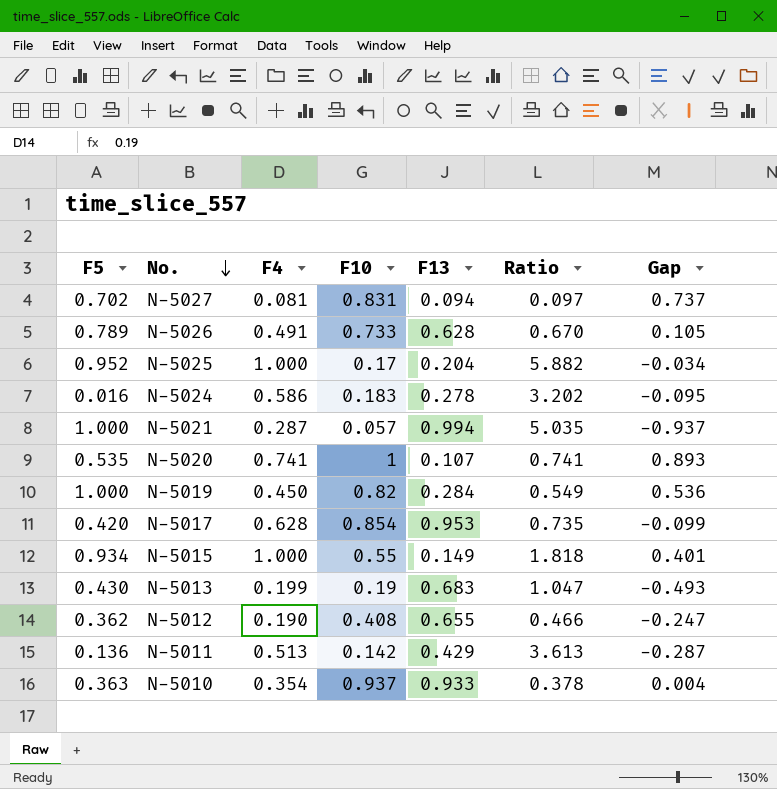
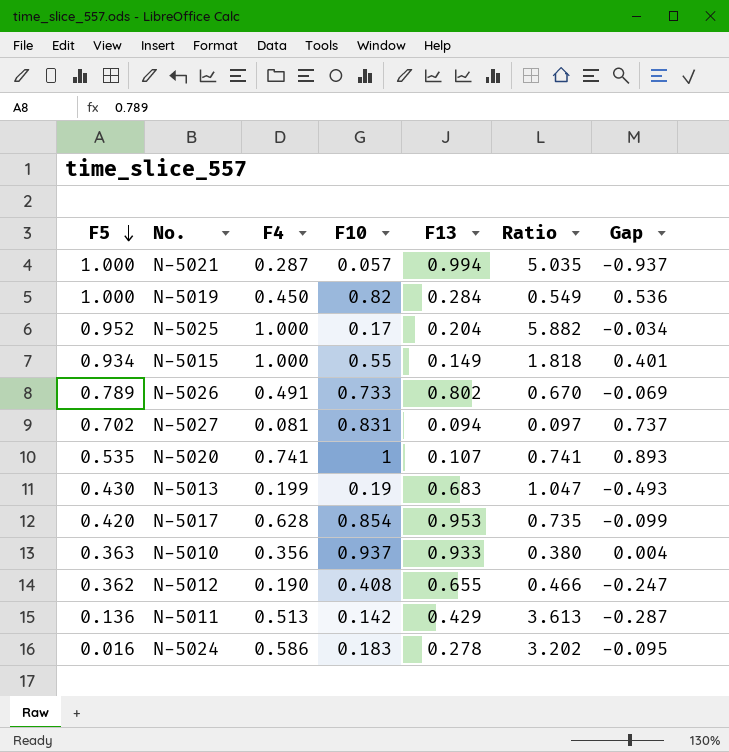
row order: No. descending -> F5 descending
N-5026 | F13: 0.628 -> 0.802
N-5026 | Gap: 0.105 -> -0.069
N-5010 | F4: 0.354 -> 0.356
N-5010 | Ratio: 0.378 -> 0.380

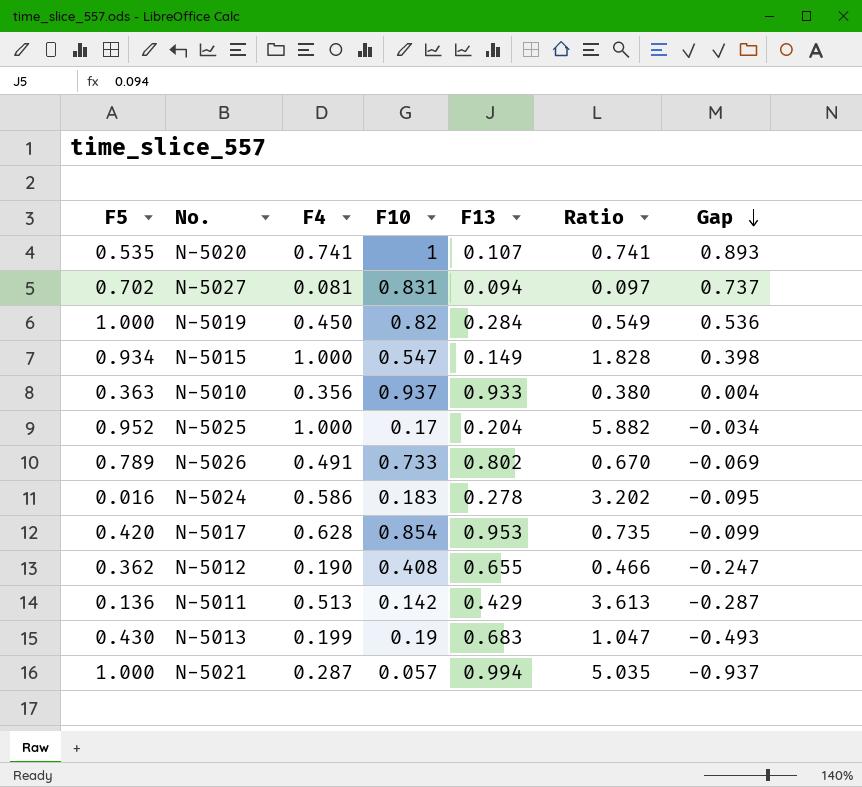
row order: F5 descending -> Gap descending
N-5015 | F10: 0.55 -> 0.547
N-5015 | Ratio: 1.818 -> 1.828
N-5015 | Gap: 0.401 -> 0.398

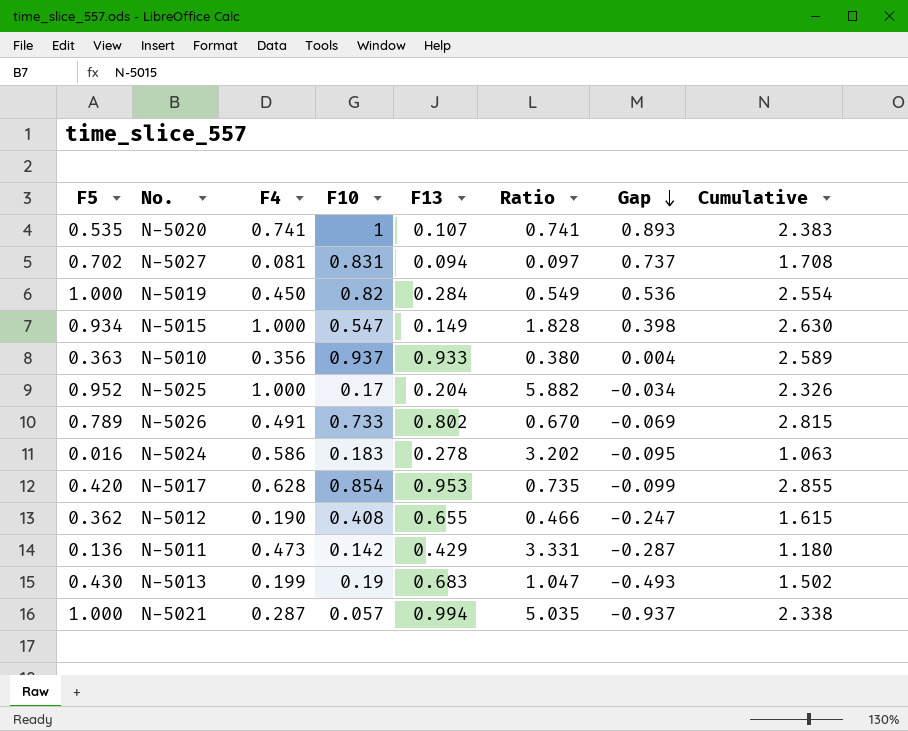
column Cumulative | formula: none -> [F5] + [F4] + [F10] + [F13]
N-5011 | F4: 0.513 -> 0.473
N-5011 | Ratio: 3.613 -> 3.331

